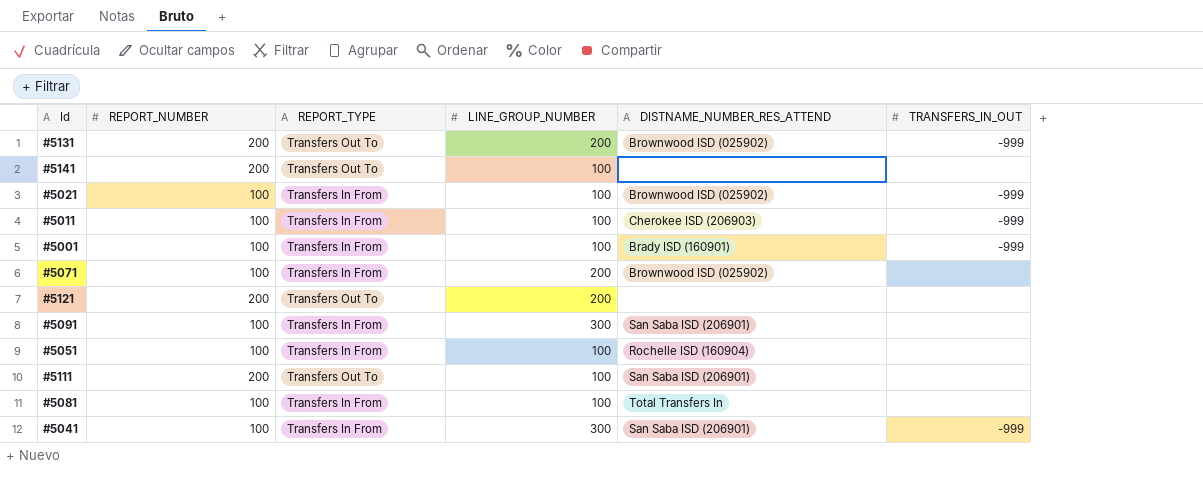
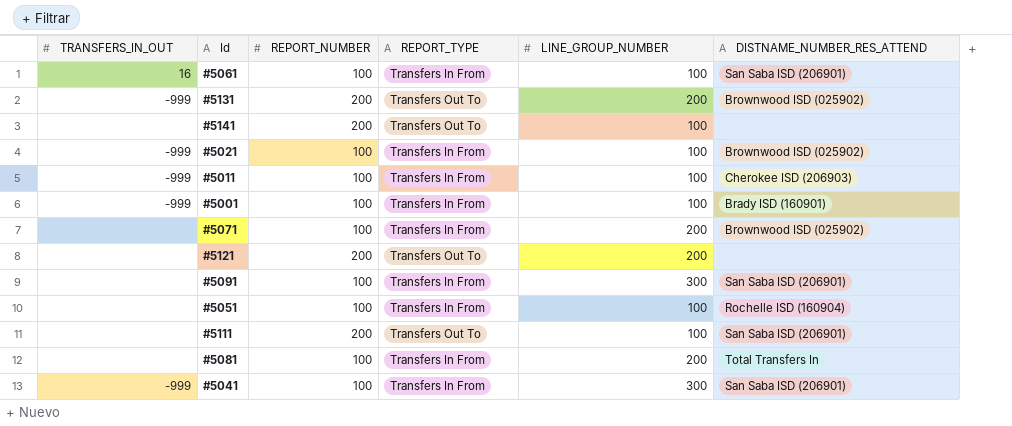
column TRANSFERS_IN_OUT | position: 6 -> 1
row #5061: none -> 16 | 100 | Transfers In From | 100 | San Saba ISD (206901)
#5081 | LINE_GROUP_NUMBER: 100 -> 200

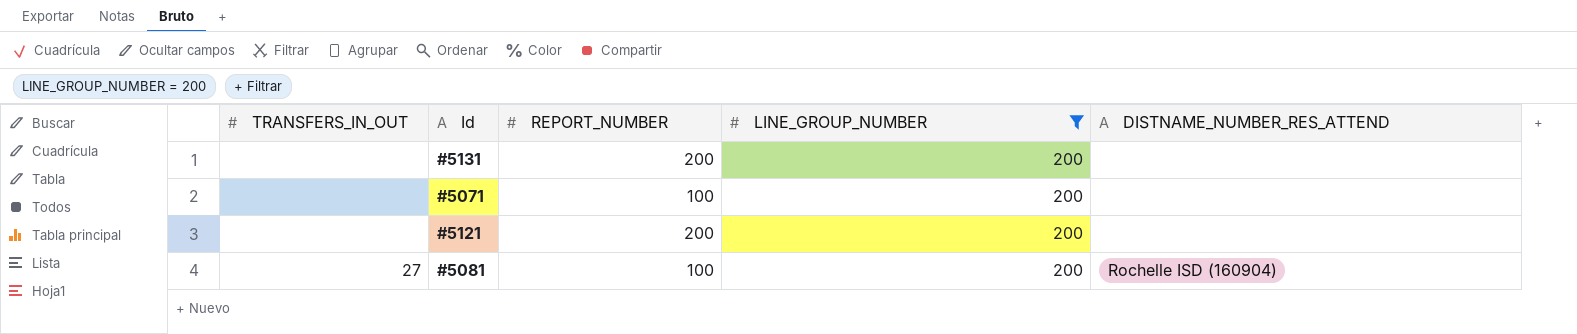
filter: none -> LINE_GROUP_NUMBER = 200
column REPORT_TYPE | position: 4 -> none
#5131 | TRANSFERS_IN_OUT: -999 -> none
#5131 | DISTNAME_NUMBER_RES_ATTEND: Brownwood ISD (025902) -> none
#5071 | DISTNAME_NUMBER_RES_ATTEND: Brownwood ISD (025902) -> none
#5081 | TRANSFERS_IN_OUT: none -> 27
#5081 | DISTNAME_NUMBER_RES_ATTEND: Total Transfers In -> Rochelle ISD (160904)

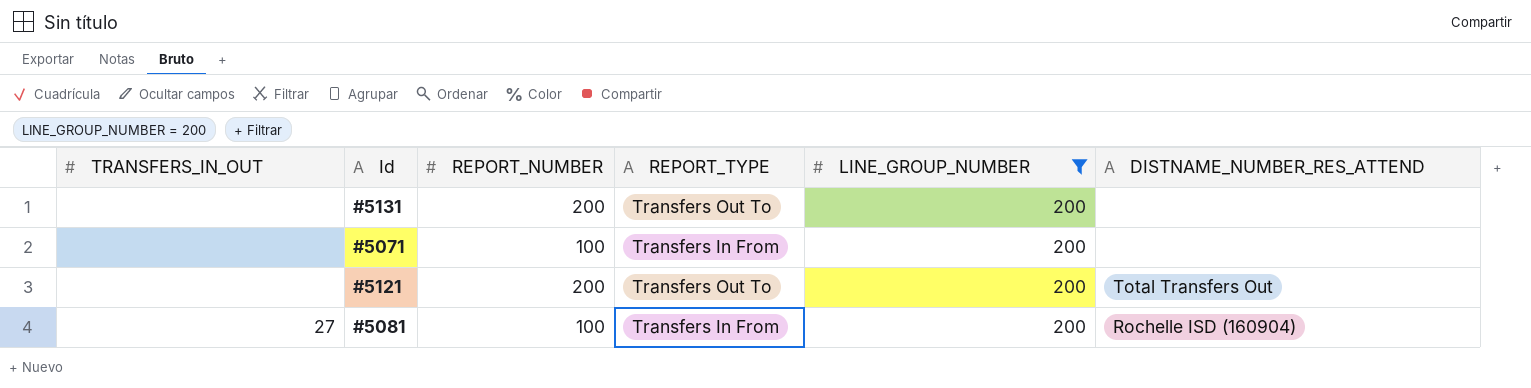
column REPORT_TYPE | position: none -> 4
#5121 | DISTNAME_NUMBER_RES_ATTEND: none -> Total Transfers Out

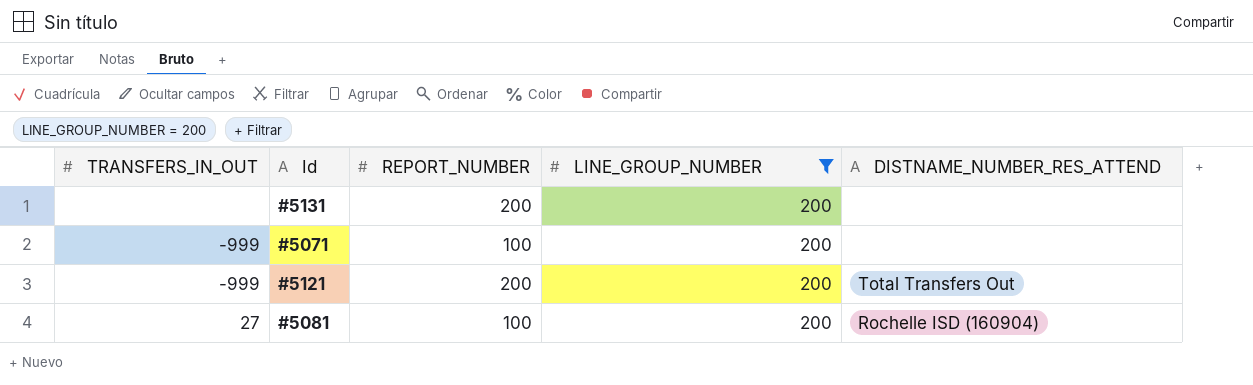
column REPORT_TYPE | position: 4 -> none
#5071 | TRANSFERS_IN_OUT: none -> -999
#5121 | TRANSFERS_IN_OUT: none -> -999

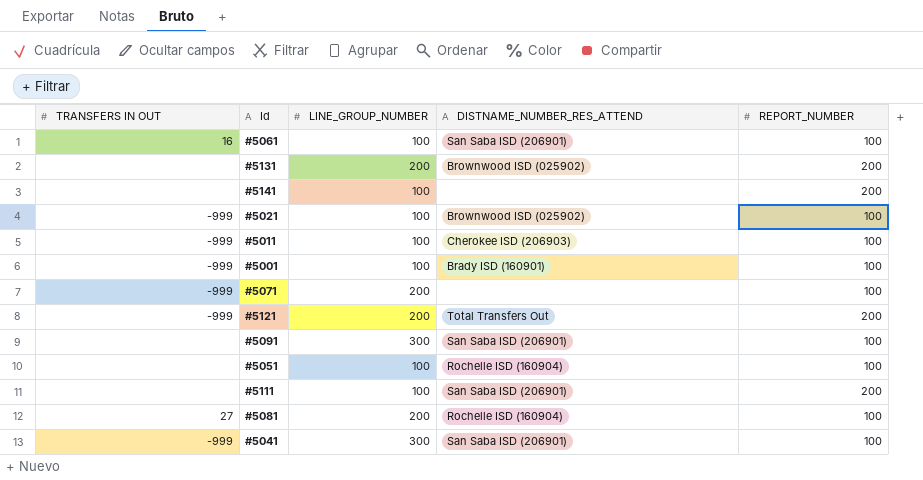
filter: LINE_GROUP_NUMBER = 200 -> none
column name: TRANSFERS_IN_OUT -> TRANSFERS IN OUT
column REPORT_NUMBER | position: 3 -> 5
#5131 | DISTNAME_NUMBER_RES_ATTEND: none -> Brownwood ISD (025902)

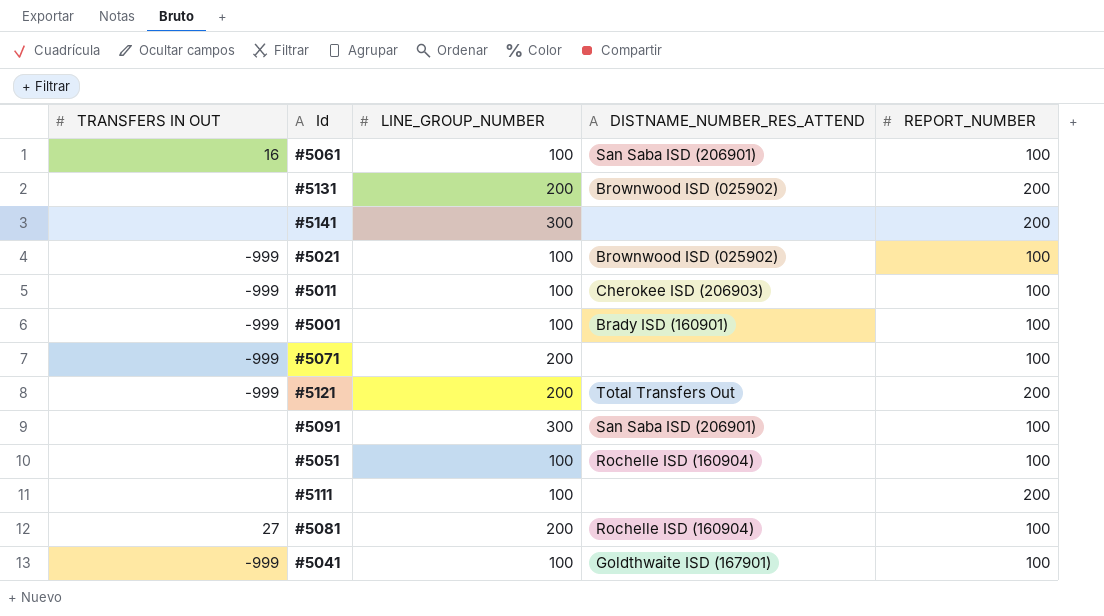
#5141 | LINE_GROUP_NUMBER: 100 -> 300
#5111 | DISTNAME_NUMBER_RES_ATTEND: San Saba ISD (206901) -> none
#5041 | LINE_GROUP_NUMBER: 300 -> 100
#5041 | DISTNAME_NUMBER_RES_ATTEND: San Saba ISD (206901) -> Goldthwaite ISD (167901)

